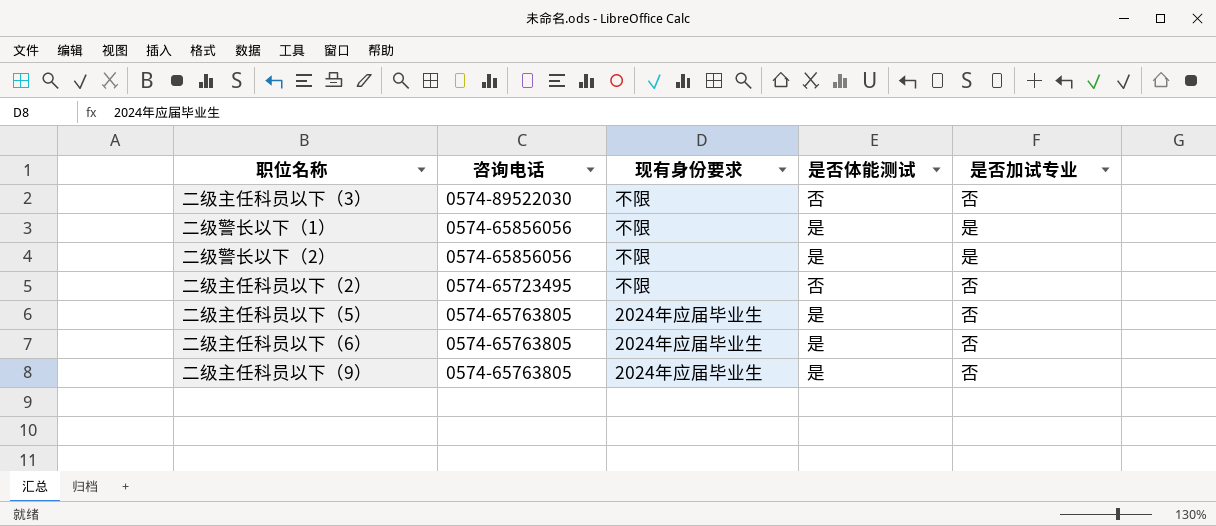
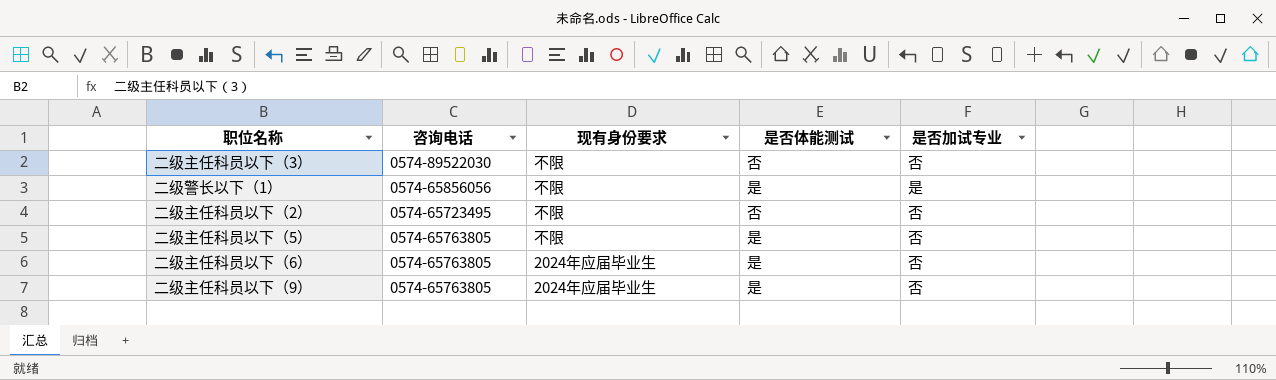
row 二级警长以下（2）: 0574-65856056 | 不限 | 是 | 是 -> none
二级主任科员以下（5） | 现有身份要求: 2024年应届毕业生 -> 不限

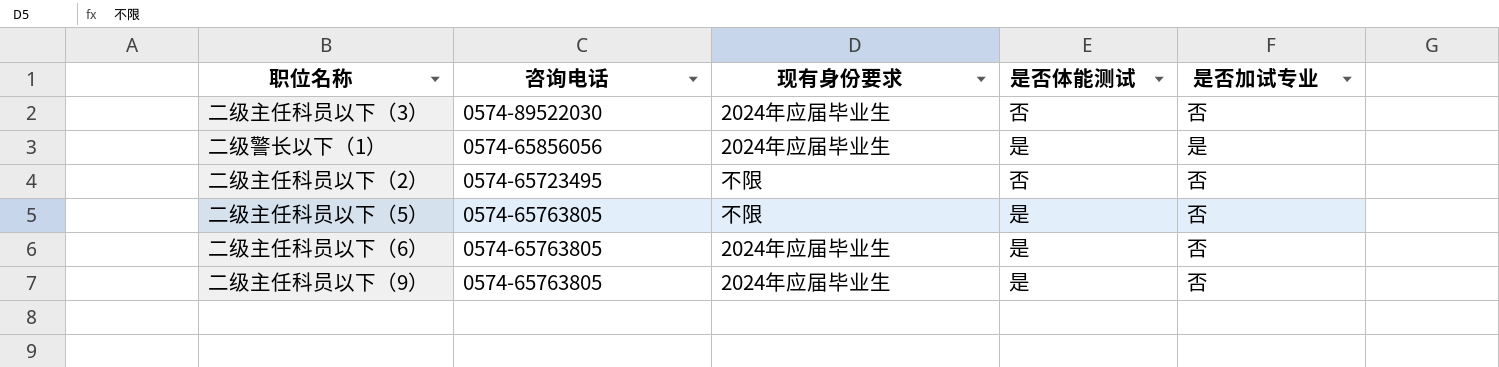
二级主任科员以下（3） | 现有身份要求: 不限 -> 2024年应届毕业生
二级警长以下（1） | 现有身份要求: 不限 -> 2024年应届毕业生

